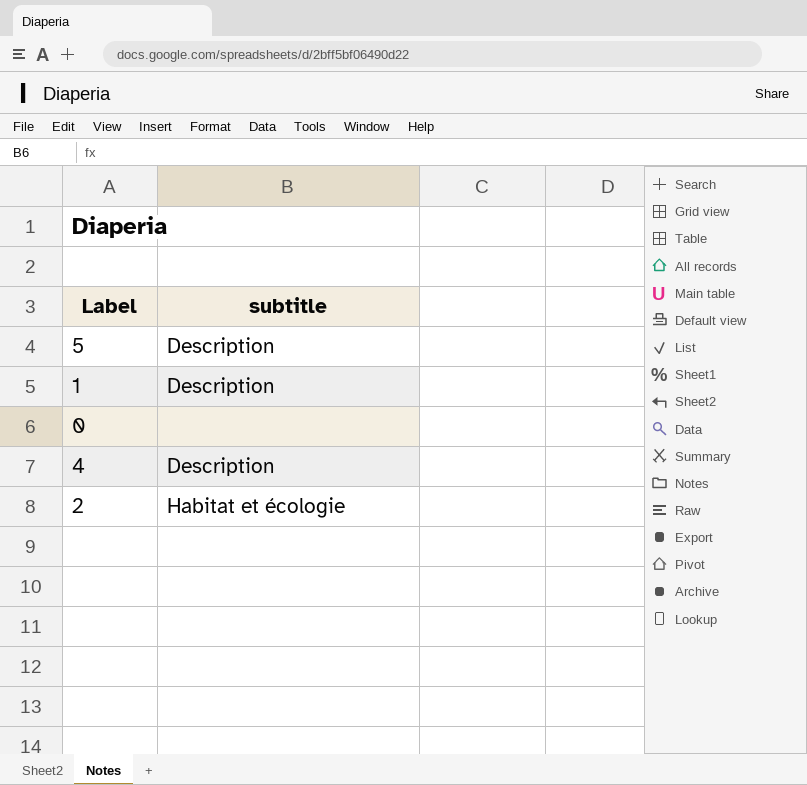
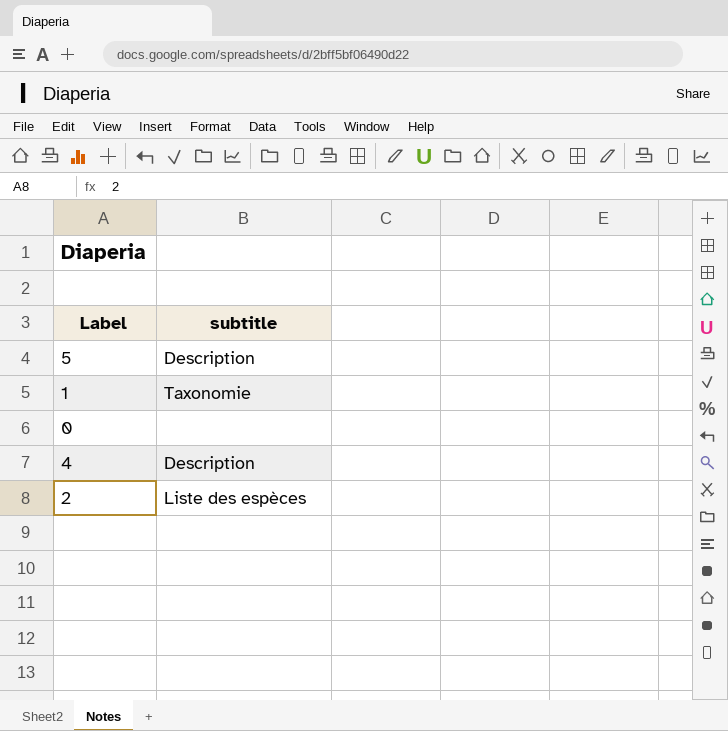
1 | subtitle: Description -> Taxonomie
2 | subtitle: Habitat et écologie -> Liste des espèces

